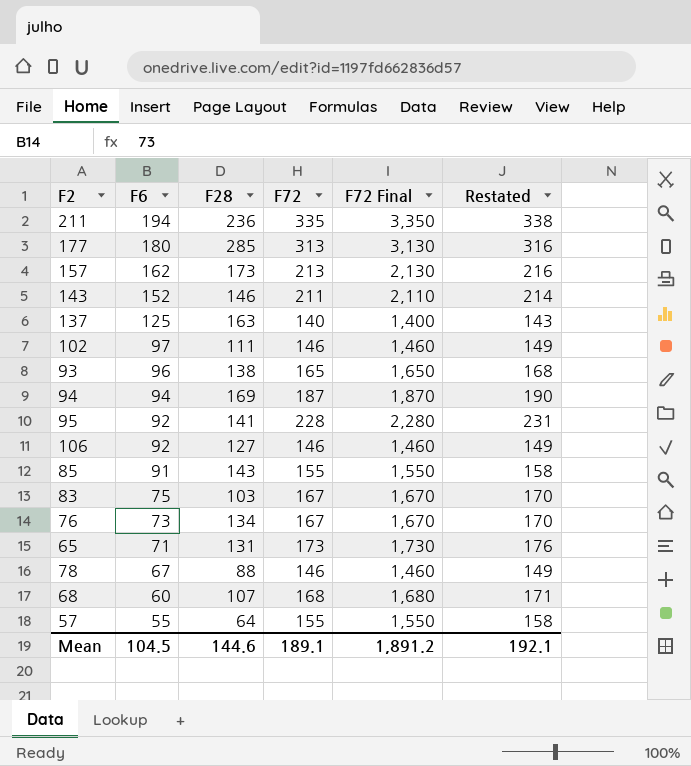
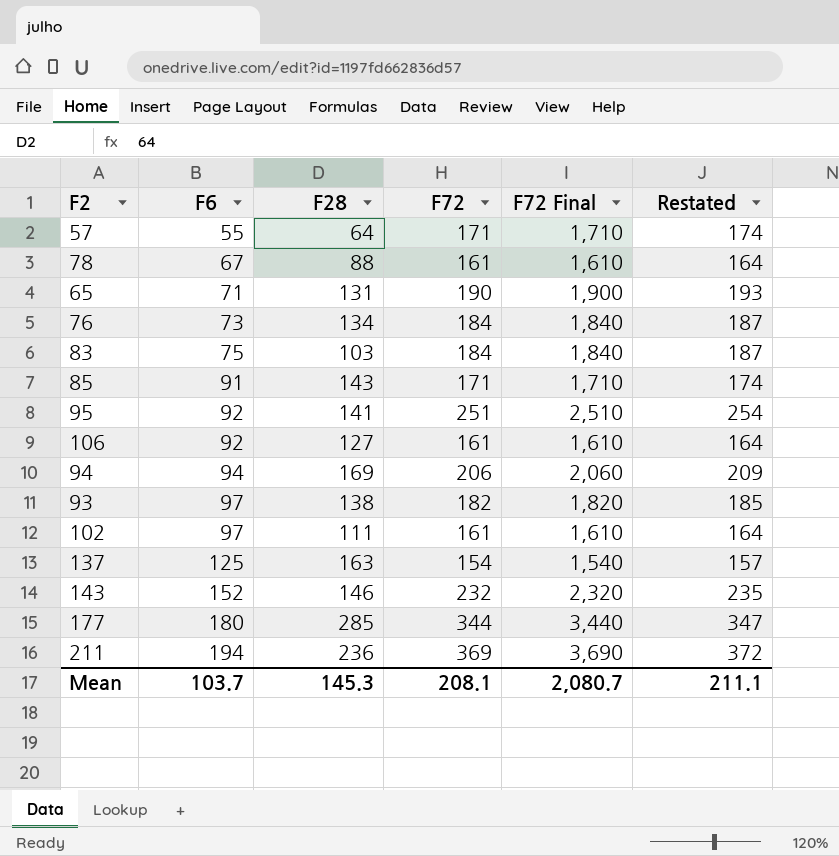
row order: F6 descending -> F6 ascending
row 157: 162 | 173 | 213 | 2,130 | 216 -> none
row 68: 60 | 107 | 168 | 1,680 | 171 -> none
57 | F72: 155 -> 171
57 | F72 Final: 1,550 -> 1,710
57 | Restated: 158 -> 174
78 | F72: 146 -> 161
78 | F72 Final: 1,460 -> 1,610
78 | Restated: 149 -> 164
65 | F72: 173 -> 190
65 | F72 Final: 1,730 -> 1,900
65 | Restated: 176 -> 193
76 | F72: 167 -> 184
76 | F72 Final: 1,670 -> 1,840
76 | Restated: 170 -> 187
83 | F72: 167 -> 184
83 | F72 Final: 1,670 -> 1,840
83 | Restated: 170 -> 187
85 | F72: 155 -> 171
85 | F72 Final: 1,550 -> 1,710
85 | Restated: 158 -> 174
95 | F72: 228 -> 251
95 | F72 Final: 2,280 -> 2,510
95 | Restated: 231 -> 254
106 | F72: 146 -> 161
106 | F72 Final: 1,460 -> 1,610
106 | Restated: 149 -> 164
94 | F72: 187 -> 206
94 | F72 Final: 1,870 -> 2,060
94 | Restated: 190 -> 209
93 | F6: 96 -> 97
93 | F72: 165 -> 182
93 | F72 Final: 1,650 -> 1,820
93 | Restated: 168 -> 185
102 | F72: 146 -> 161
102 | F72 Final: 1,460 -> 1,610
102 | Restated: 149 -> 164
137 | F72: 140 -> 154
137 | F72 Final: 1,400 -> 1,540
137 | Restated: 143 -> 157
143 | F72: 211 -> 232
143 | F72 Final: 2,110 -> 2,320
143 | Restated: 214 -> 235
177 | F72: 313 -> 344
177 | F72 Final: 3,130 -> 3,440
177 | Restated: 316 -> 347
211 | F72: 335 -> 369
211 | F72 Final: 3,350 -> 3,690
211 | Restated: 338 -> 372
Mean | F6: 104.5 -> 103.7
Mean | F28: 144.6 -> 145.3
Mean | F72: 189.1 -> 208.1
Mean | F72 Final: 1,891.2 -> 2,080.7
Mean | Restated: 192.1 -> 211.1

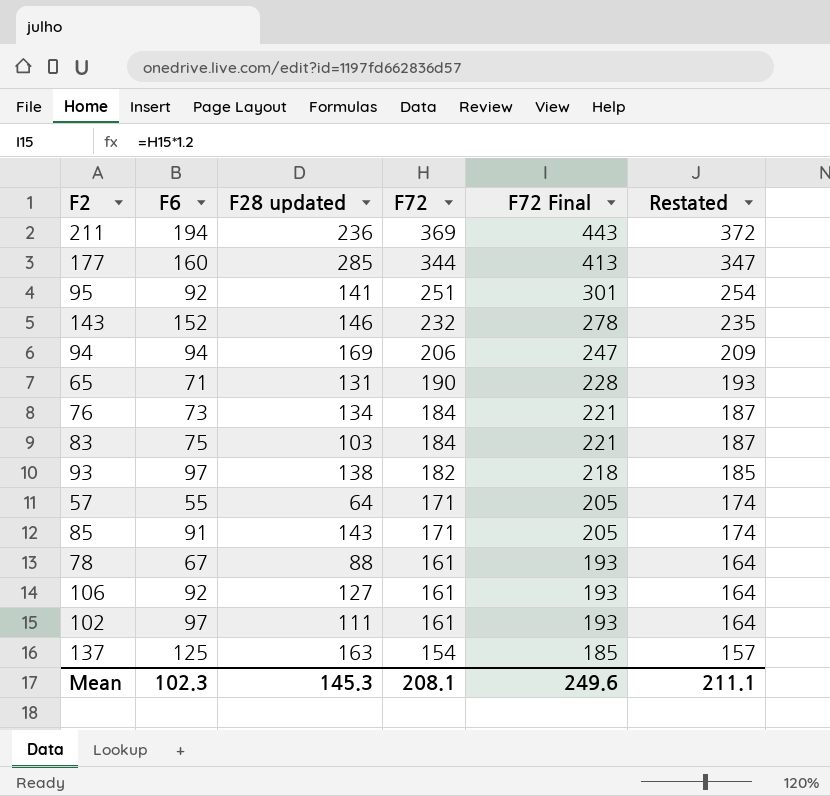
row order: F6 ascending -> F72 descending
column name: F28 -> F28 updated
column F72 Final | formula: [F72] * 10 -> [F72] * 1.2
177 | F6: 180 -> 160
Mean | F6: 103.7 -> 102.3
Mean | F72 Final: 2,080.7 -> 249.6

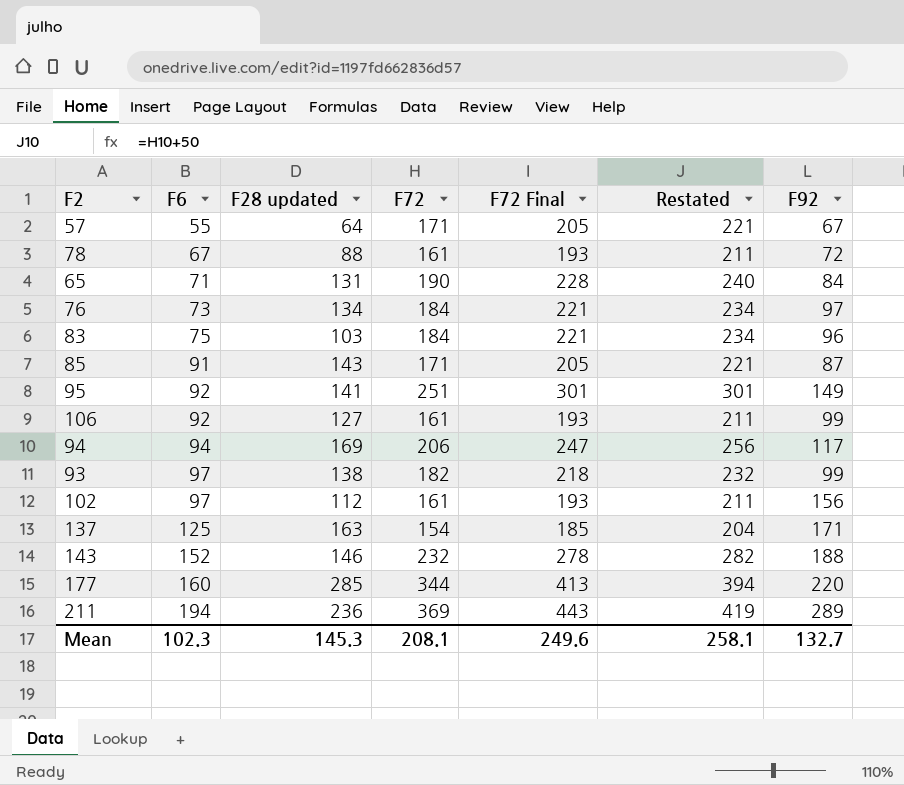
row order: F72 descending -> F6 ascending
column Restated | formula: [F72] + 3 -> [F72] + 50
column F92 | position: none -> 7
102 | F28 updated: 111 -> 112
Mean | Restated: 211.1 -> 258.1

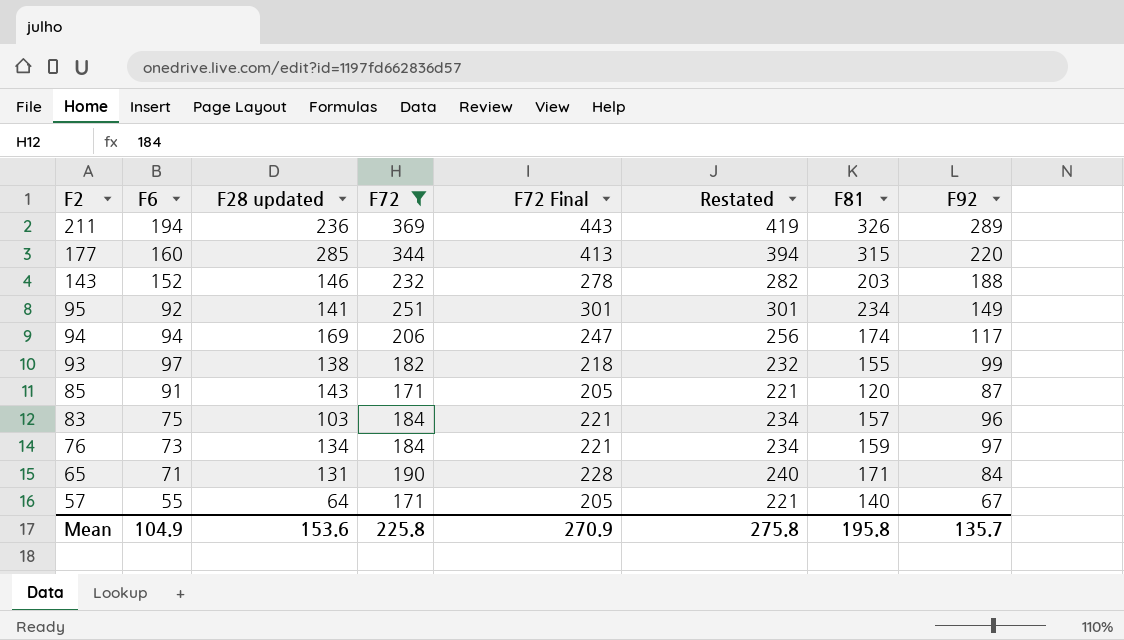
filter: none -> F72 >= 171
row order: F6 ascending -> F2 descending
column F81 | position: none -> 7
Mean | F6: 102.3 -> 104.9
Mean | F28 updated: 145.3 -> 153.6
Mean | F72: 208.1 -> 225.8
Mean | F72 Final: 249.6 -> 270.9
Mean | Restated: 258.1 -> 275.8
Mean | F92: 132.7 -> 135.7

